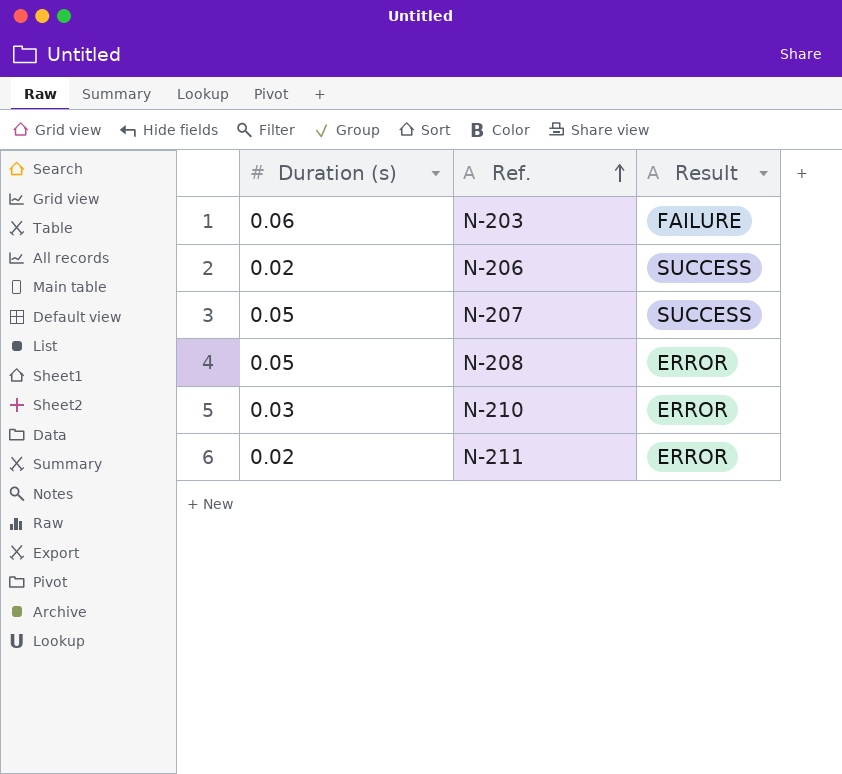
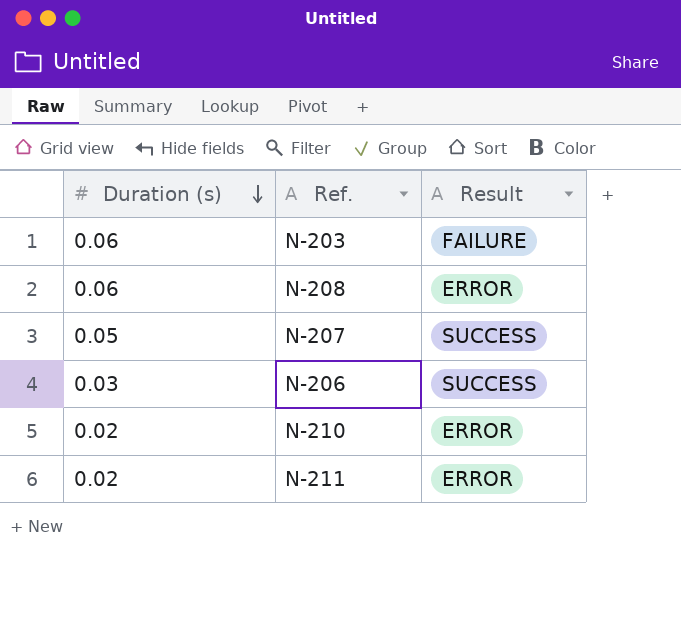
row order: Ref. ascending -> Duration (s) descending
N-208 | Duration (s): 0.05 -> 0.06
N-206 | Duration (s): 0.02 -> 0.03
N-210 | Duration (s): 0.03 -> 0.02

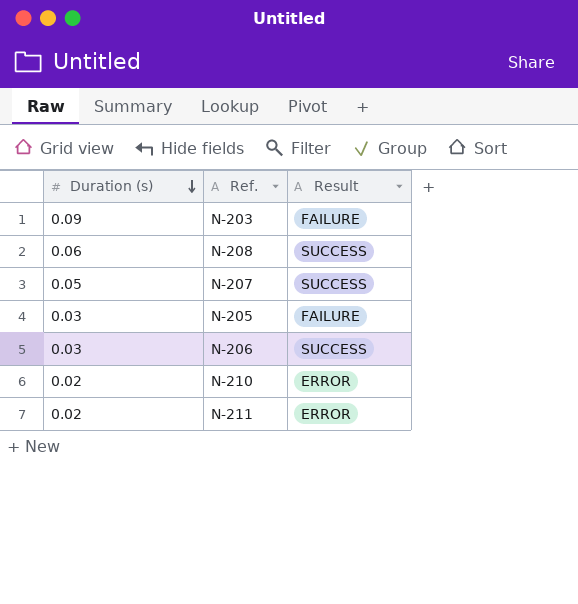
N-203 | Duration (s): 0.06 -> 0.09
N-208 | Result: ERROR -> SUCCESS
row N-205: none -> 0.03 | FAILURE

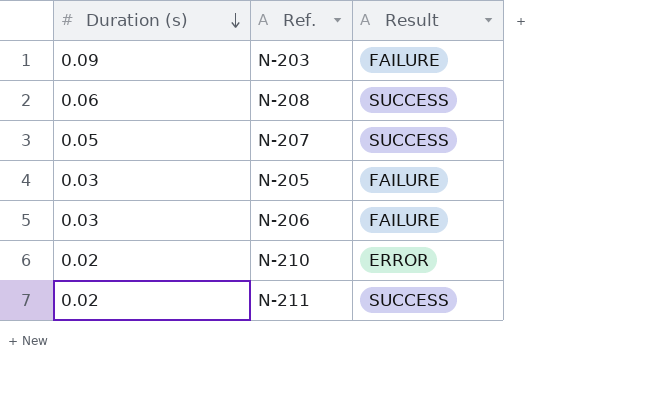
N-206 | Result: SUCCESS -> FAILURE
N-211 | Result: ERROR -> SUCCESS

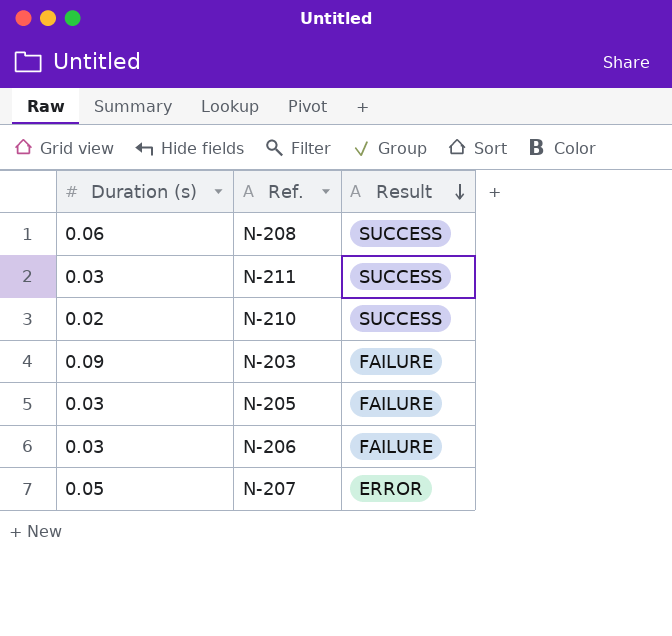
row order: Duration (s) descending -> Result descending
N-211 | Duration (s): 0.02 -> 0.03
N-210 | Result: ERROR -> SUCCESS
N-207 | Result: SUCCESS -> ERROR

